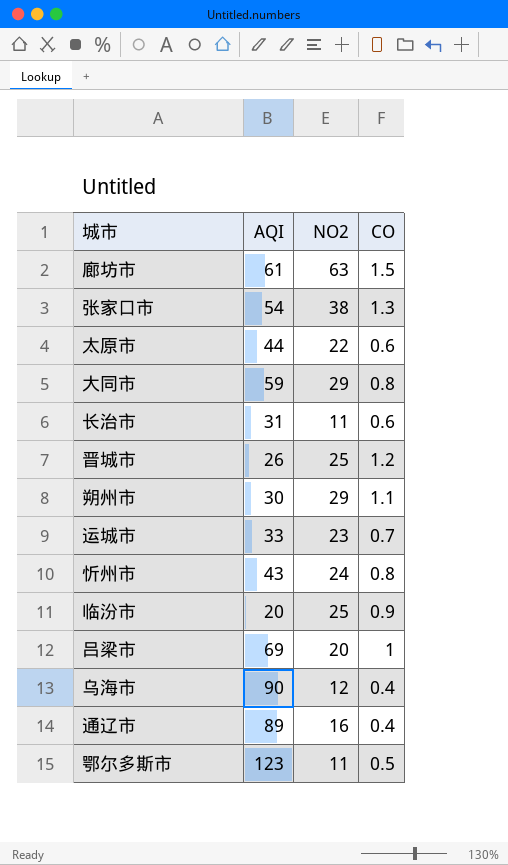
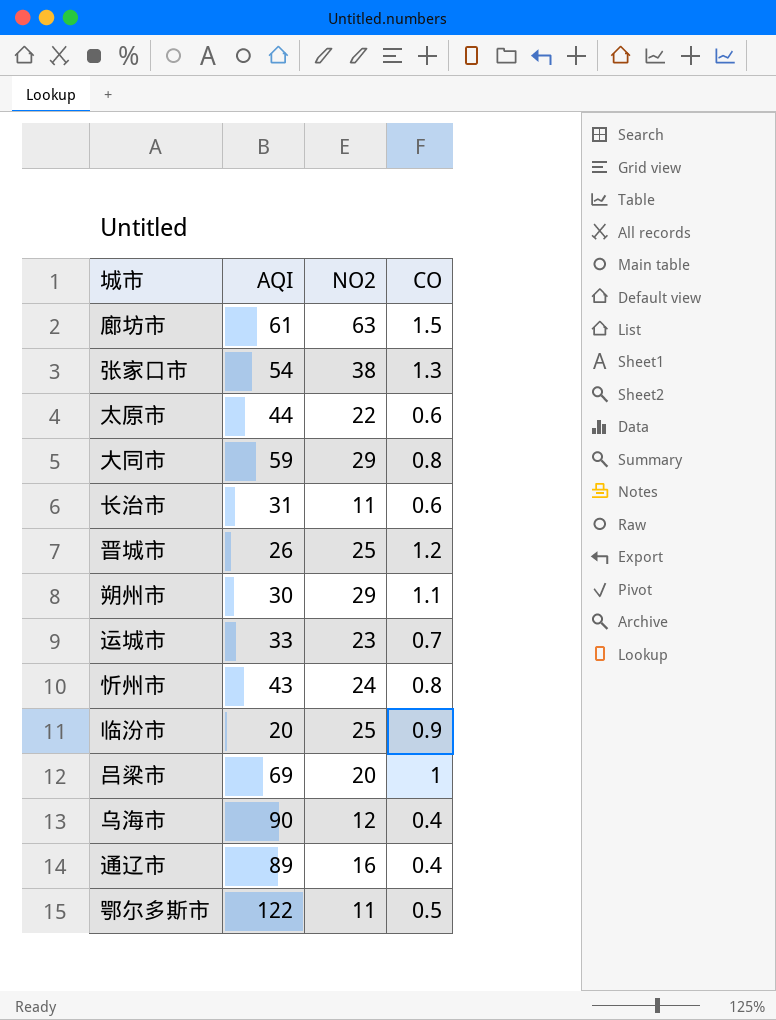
鄂尔多斯市 | AQI: 123 -> 122

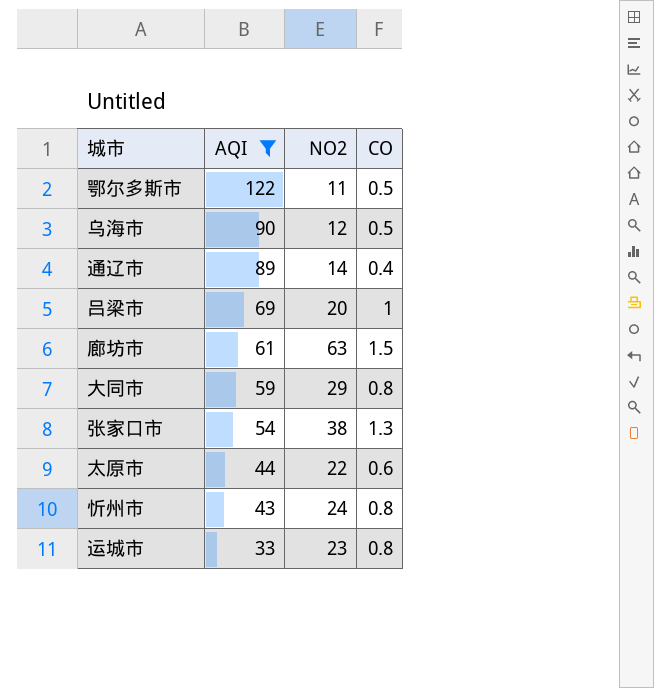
filter: none -> AQI >= 33
row order: none -> AQI descending
乌海市 | CO: 0.4 -> 0.5
通辽市 | NO2: 16 -> 14
运城市 | CO: 0.7 -> 0.8

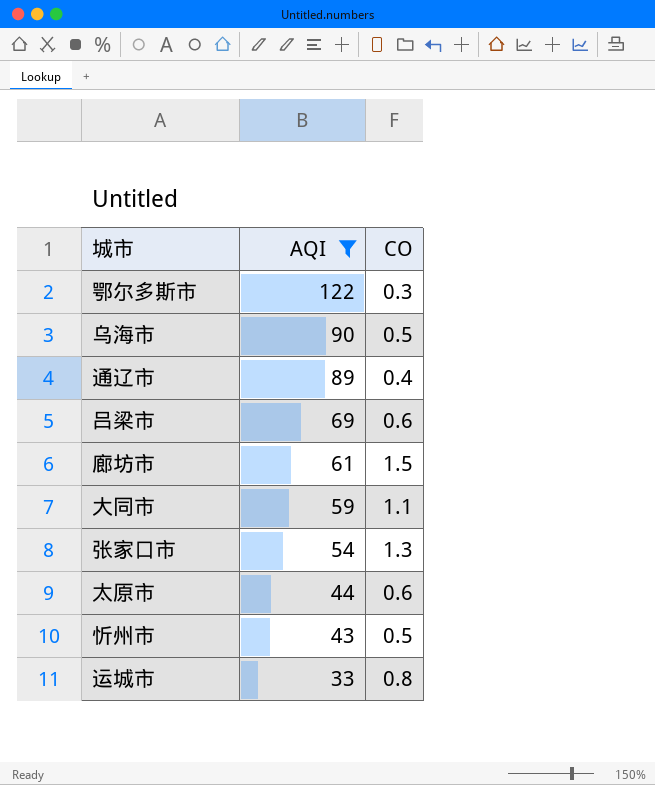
column NO2 | position: 3 -> none
鄂尔多斯市 | CO: 0.5 -> 0.3
吕梁市 | CO: 1 -> 0.6
大同市 | CO: 0.8 -> 1.1
忻州市 | CO: 0.8 -> 0.5

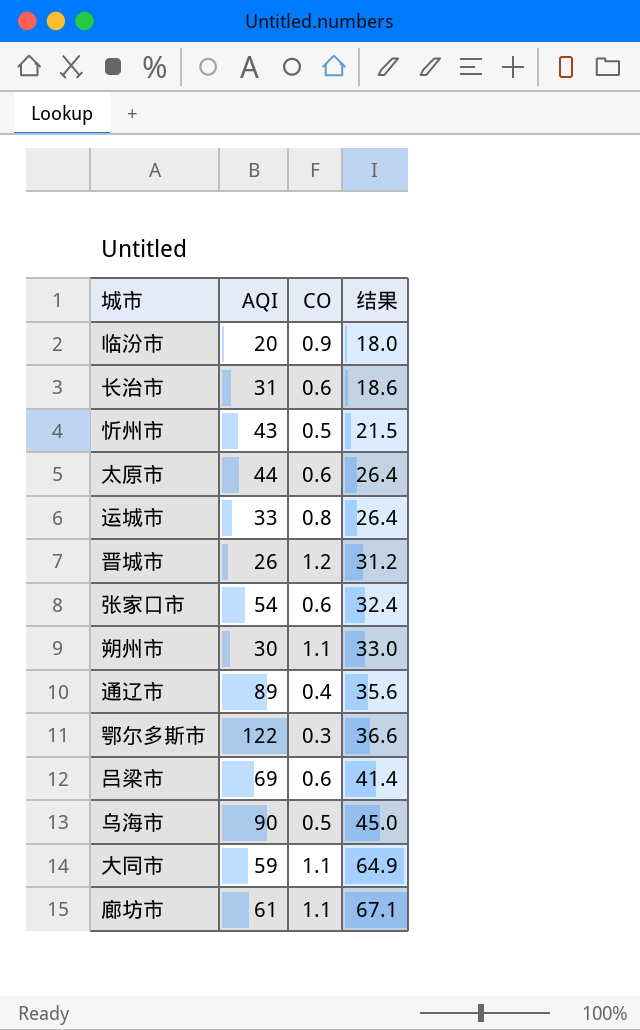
filter: AQI >= 33 -> none
row order: AQI descending -> 结果 ascending
column 结果 | formula: none -> [AQI] * [CO]
张家口市 | CO: 1.3 -> 0.6
廊坊市 | CO: 1.5 -> 1.1

